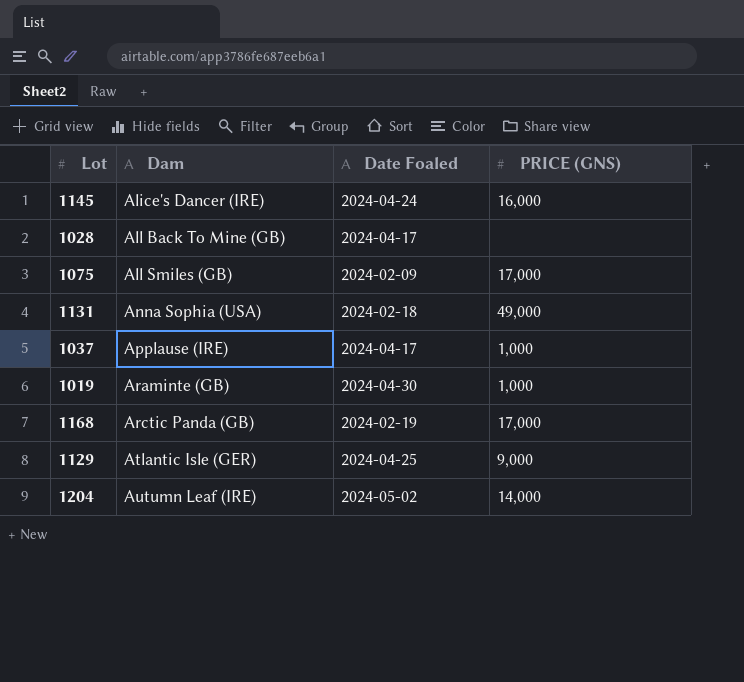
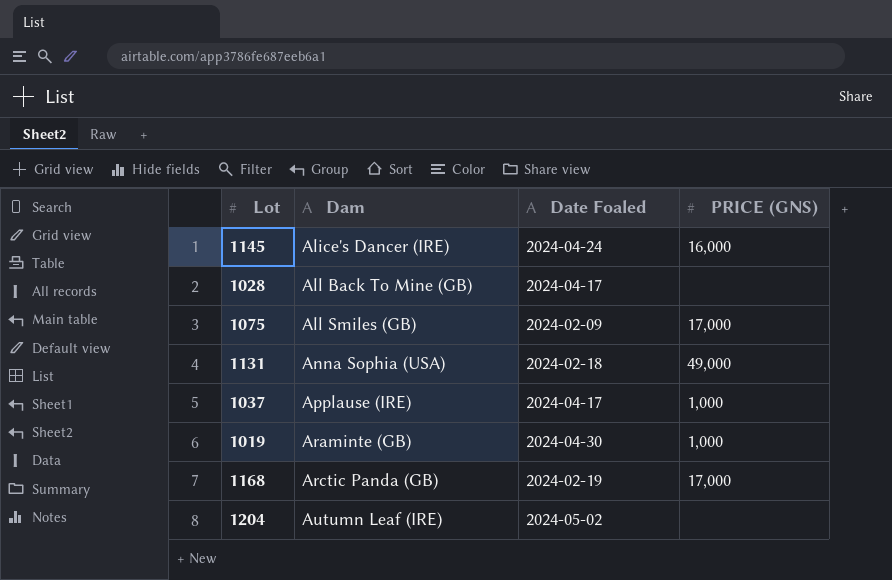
row 1129: Atlantic Isle (GER) | 2024-04-25 | 9,000 -> none
1204 | PRICE (GNS): 14,000 -> none

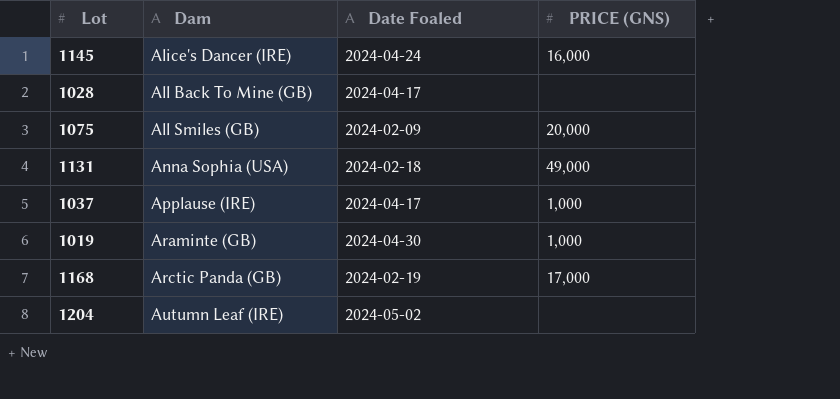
1075 | PRICE (GNS): 17,000 -> 20,000

